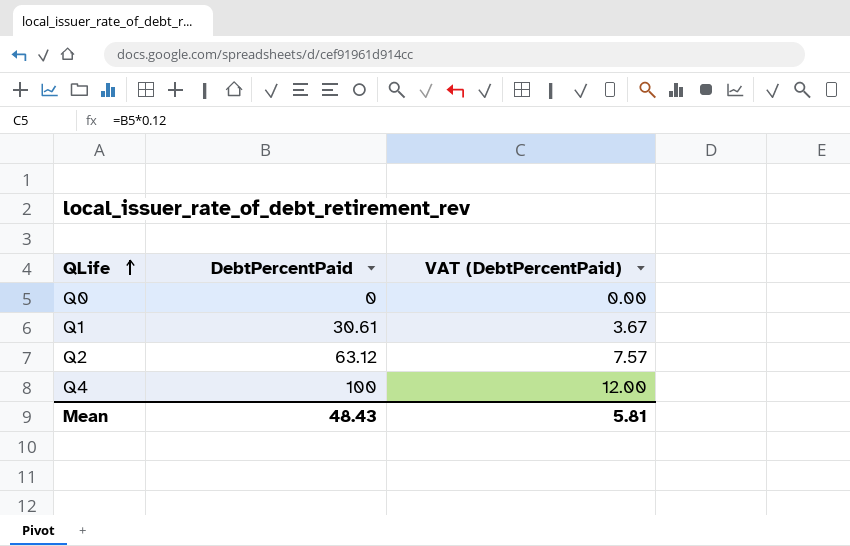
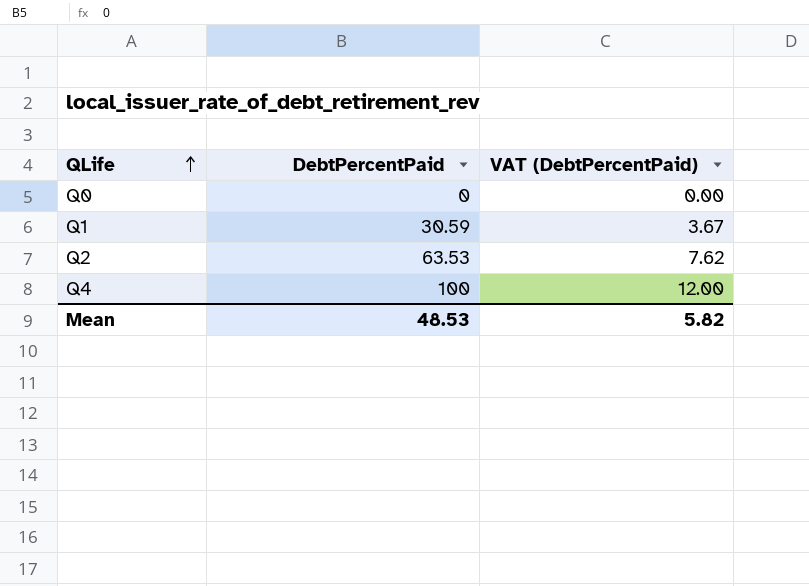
Q1 | DebtPercentPaid: 30.61 -> 30.59
Q2 | DebtPercentPaid: 63.12 -> 63.53
Q2 | VAT (DebtPercentPaid): 7.57 -> 7.62
Mean | DebtPercentPaid: 48.43 -> 48.53
Mean | VAT (DebtPercentPaid): 5.81 -> 5.82

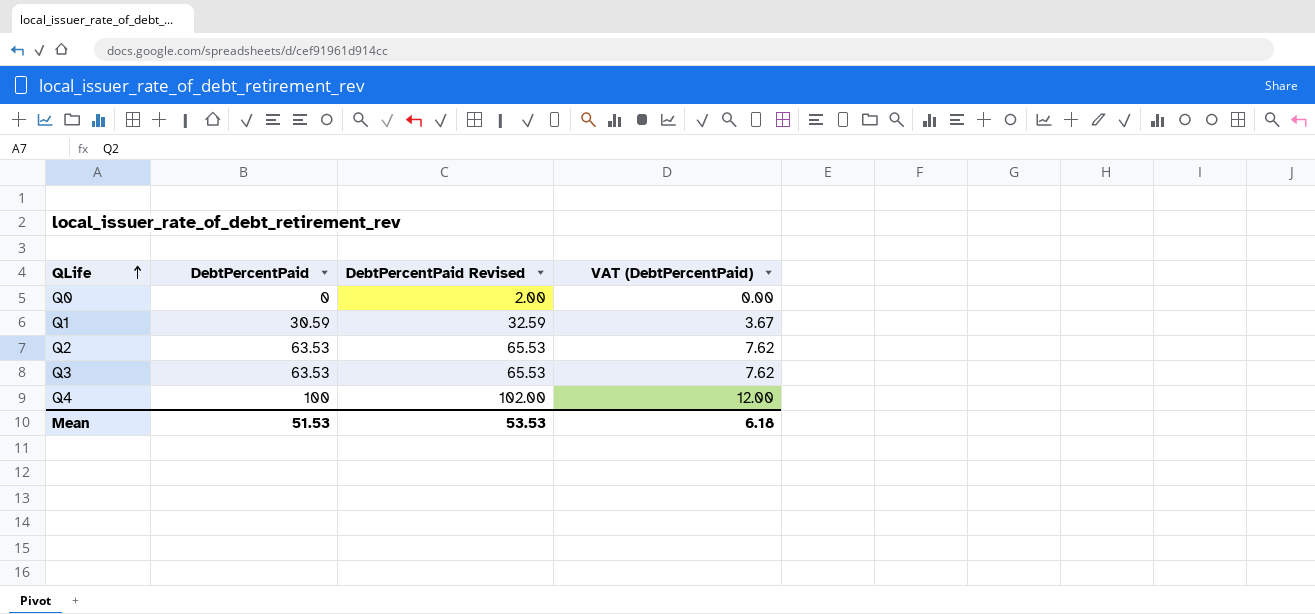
column DebtPercentPaid Revised | formula: none -> [DebtPercentPaid] + 2
row Q3: none -> 63.53 | 65.53 | 7.62
Mean | DebtPercentPaid: 48.53 -> 51.53
Mean | VAT (DebtPercentPaid): 5.82 -> 6.18

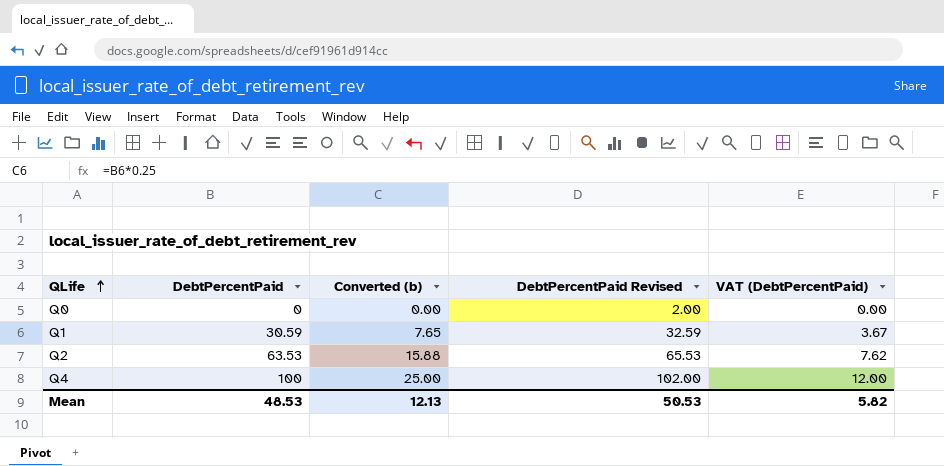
column Converted (b) | formula: none -> [DebtPercentPaid] * 0.25
row Q3: 63.53 | 65.53 | 7.62 -> none
Mean | DebtPercentPaid: 51.53 -> 48.53
Mean | DebtPercentPaid Revised: 53.53 -> 50.53
Mean | VAT (DebtPercentPaid): 6.18 -> 5.82

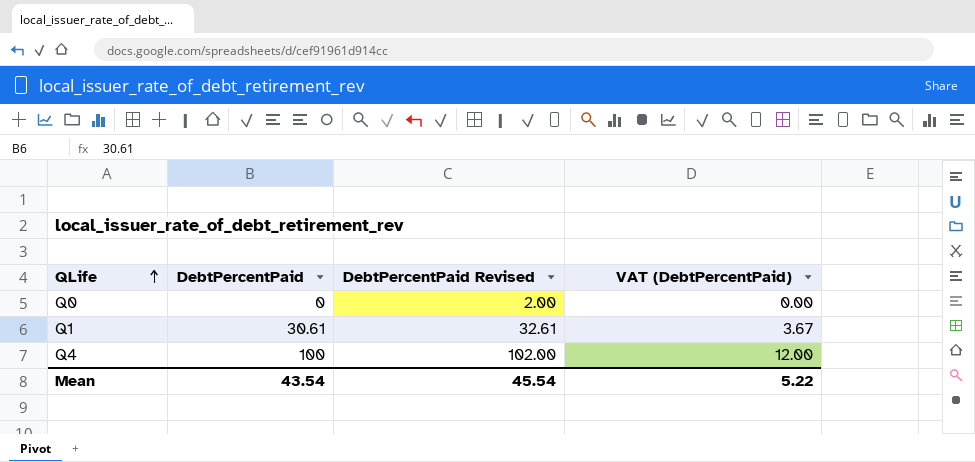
column Converted (b) | formula: [DebtPercentPaid] * 0.25 -> none
row Q2: 63.53 | 15.88 | 65.53 | 7.62 -> none
Q1 | DebtPercentPaid: 30.59 -> 30.61
Q1 | DebtPercentPaid Revised: 32.59 -> 32.61
Mean | DebtPercentPaid: 48.53 -> 43.54
Mean | DebtPercentPaid Revised: 50.53 -> 45.54
Mean | VAT (DebtPercentPaid): 5.82 -> 5.22

